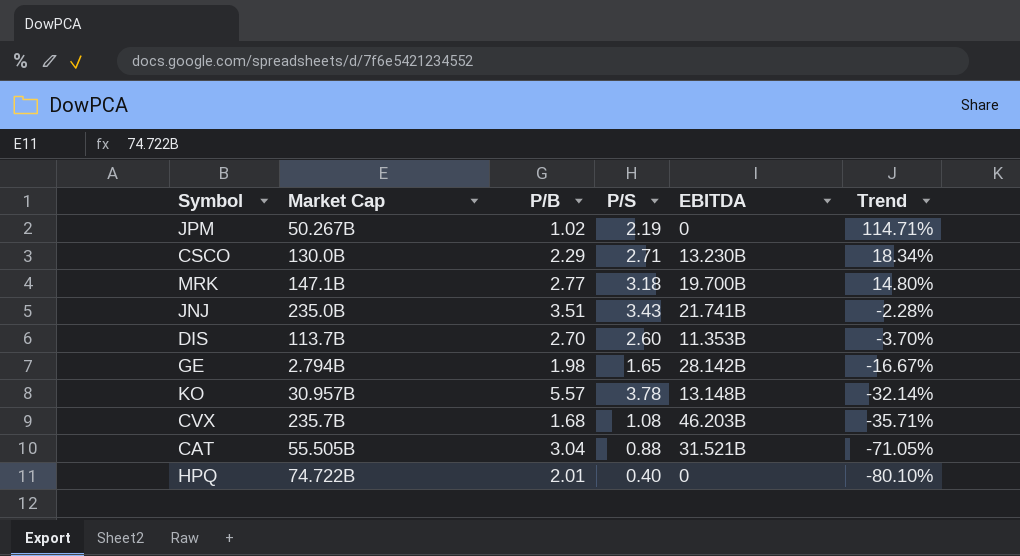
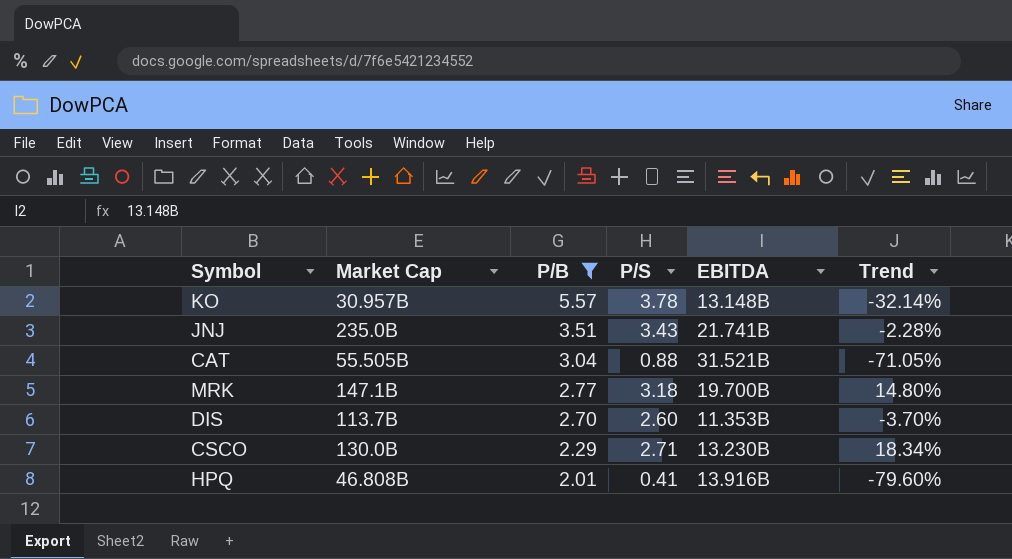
filter: none -> P/B >= 2.01
row order: Trend descending -> P/B descending
HPQ | Market Cap: 74.722B -> 46.808B
HPQ | P/S: 0.40 -> 0.41
HPQ | EBITDA: 0 -> 13.916B
HPQ | Trend: -80.10% -> -79.60%

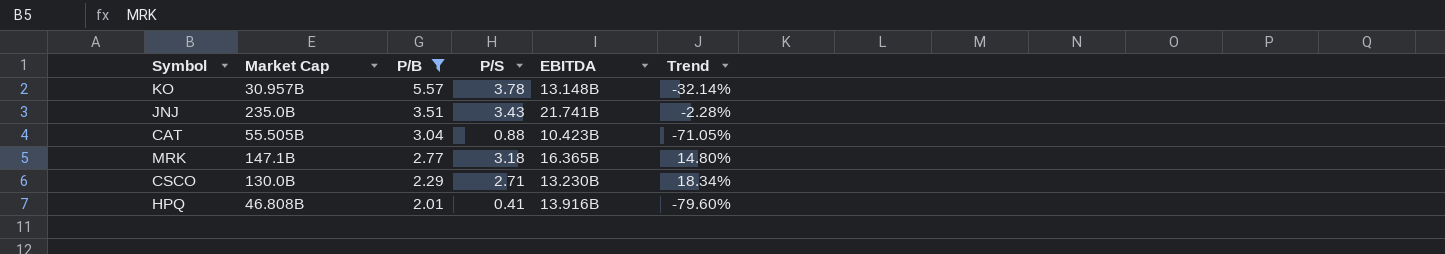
row DIS: 113.7B | 2.70 | 2.60 | 11.353B | -3.70% -> none
CAT | EBITDA: 31.521B -> 10.423B
MRK | EBITDA: 19.700B -> 16.365B

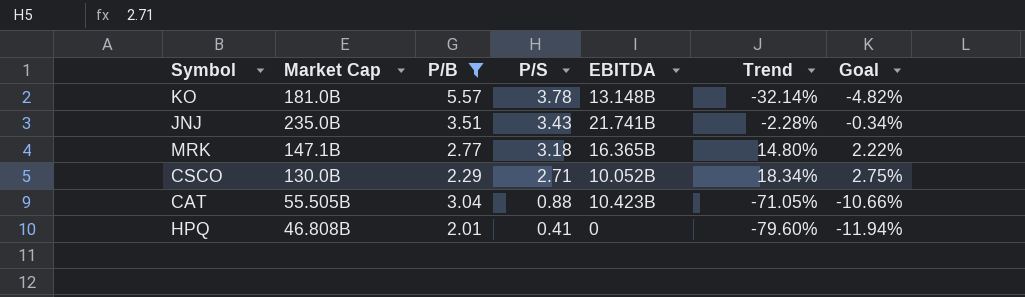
row order: P/B descending -> P/S descending
column Goal | formula: none -> [Trend] * 0.15
KO | Market Cap: 30.957B -> 181.0B
CSCO | EBITDA: 13.230B -> 10.052B
HPQ | EBITDA: 13.916B -> 0

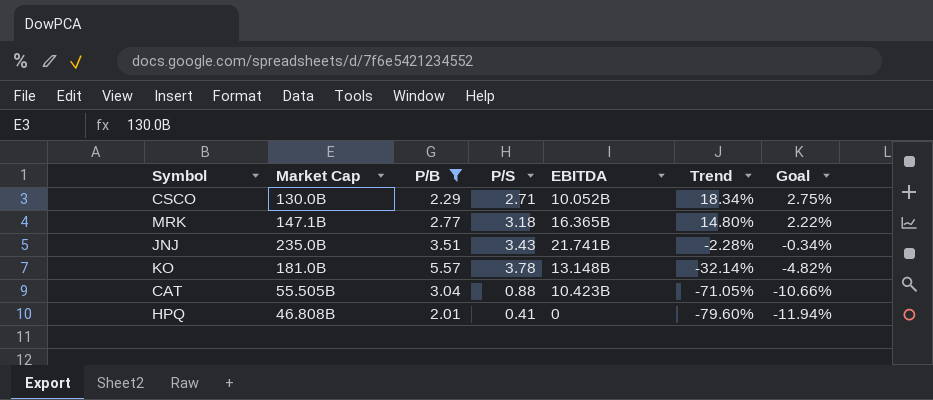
row order: P/S descending -> Trend descending

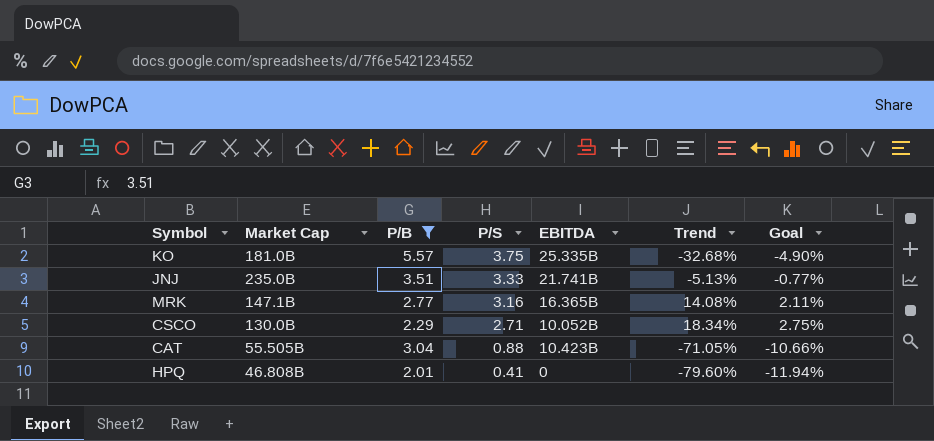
row order: Trend descending -> P/S descending
KO | P/S: 3.78 -> 3.75
KO | EBITDA: 13.148B -> 25.335B
KO | Trend: -32.14% -> -32.68%
KO | Goal: -4.82% -> -4.90%
JNJ | P/S: 3.43 -> 3.33
JNJ | Trend: -2.28% -> -5.13%
JNJ | Goal: -0.34% -> -0.77%
MRK | P/S: 3.18 -> 3.16
MRK | Trend: 14.80% -> 14.08%
MRK | Goal: 2.22% -> 2.11%

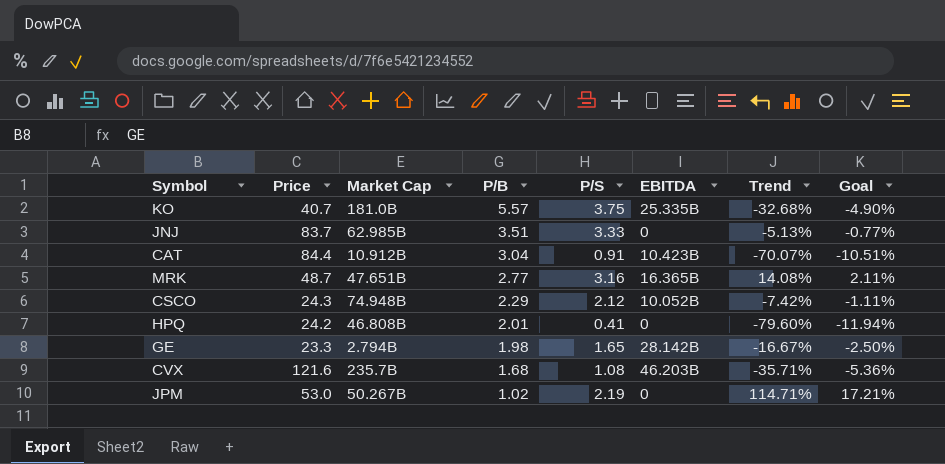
filter: P/B >= 2.01 -> none
row order: P/S descending -> P/B descending
column Price | position: none -> 2
JNJ | Market Cap: 235.0B -> 62.985B
JNJ | EBITDA: 21.741B -> 0
CAT | Market Cap: 55.505B -> 10.912B
CAT | P/S: 0.88 -> 0.91
CAT | Trend: -71.05% -> -70.07%
CAT | Goal: -10.66% -> -10.51%
MRK | Market Cap: 147.1B -> 47.651B
CSCO | Market Cap: 130.0B -> 74.948B
CSCO | P/S: 2.71 -> 2.12
CSCO | Trend: 18.34% -> -7.42%
CSCO | Goal: 2.75% -> -1.11%

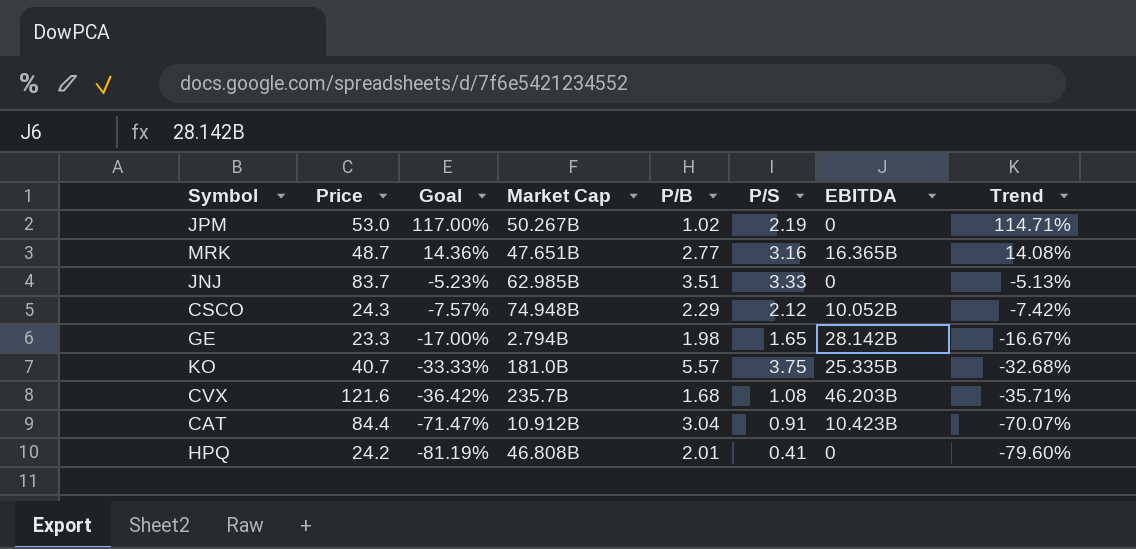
row order: P/B descending -> Goal descending
column Goal | formula: [Trend] * 0.15 -> [Trend] * 1.02
column Goal | position: 8 -> 3

